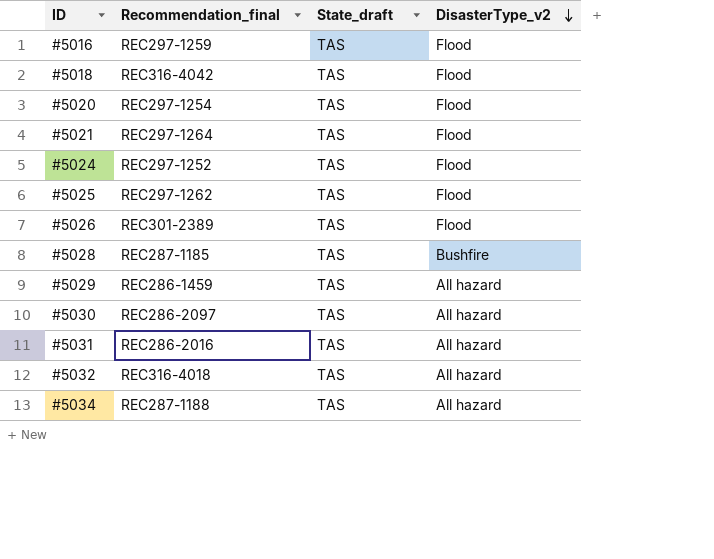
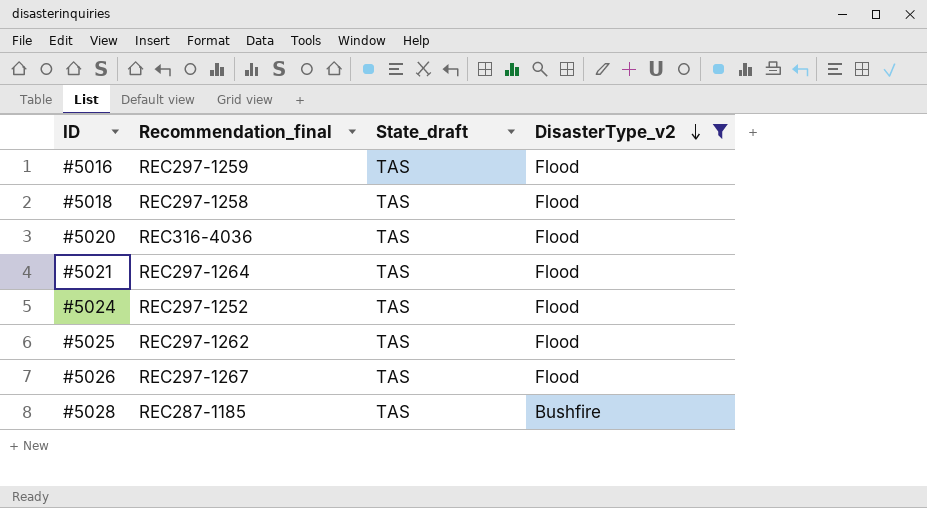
filter: none -> DisasterType_v2 != All hazard
#5018 | Recommendation_final: REC316-4042 -> REC297-1258
#5020 | Recommendation_final: REC297-1254 -> REC316-4036
#5026 | Recommendation_final: REC301-2389 -> REC297-1267

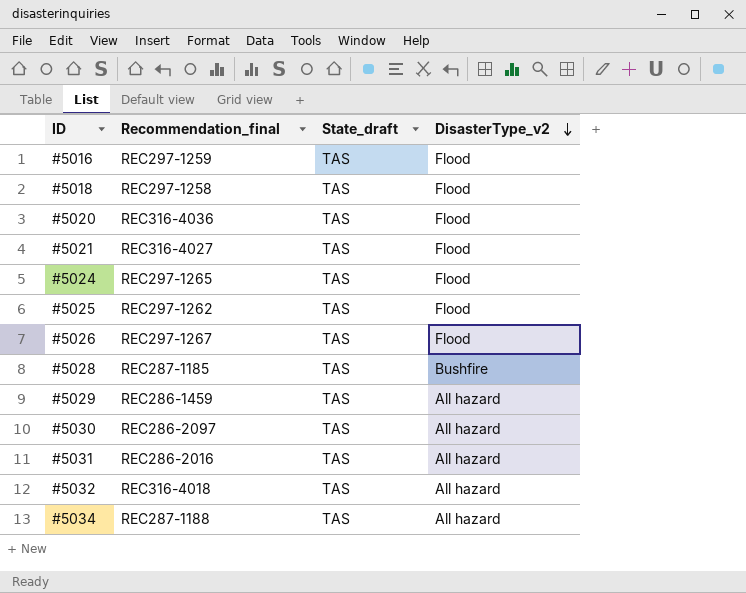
filter: DisasterType_v2 != All hazard -> none
#5021 | Recommendation_final: REC297-1264 -> REC316-4027
#5024 | Recommendation_final: REC297-1252 -> REC297-1265

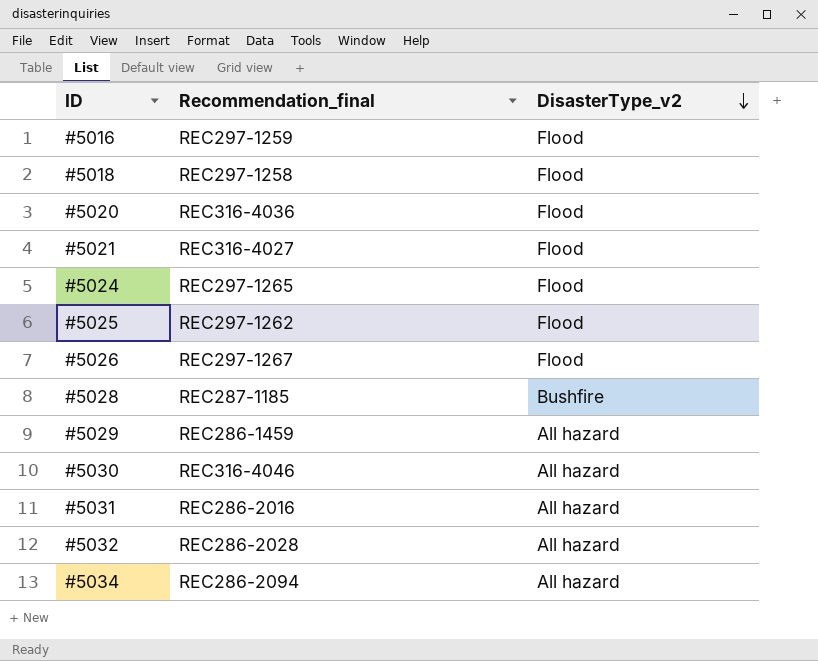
column State_draft | position: 3 -> none
#5030 | Recommendation_final: REC286-2097 -> REC316-4046
#5032 | Recommendation_final: REC316-4018 -> REC286-2028
#5034 | Recommendation_final: REC287-1188 -> REC286-2094

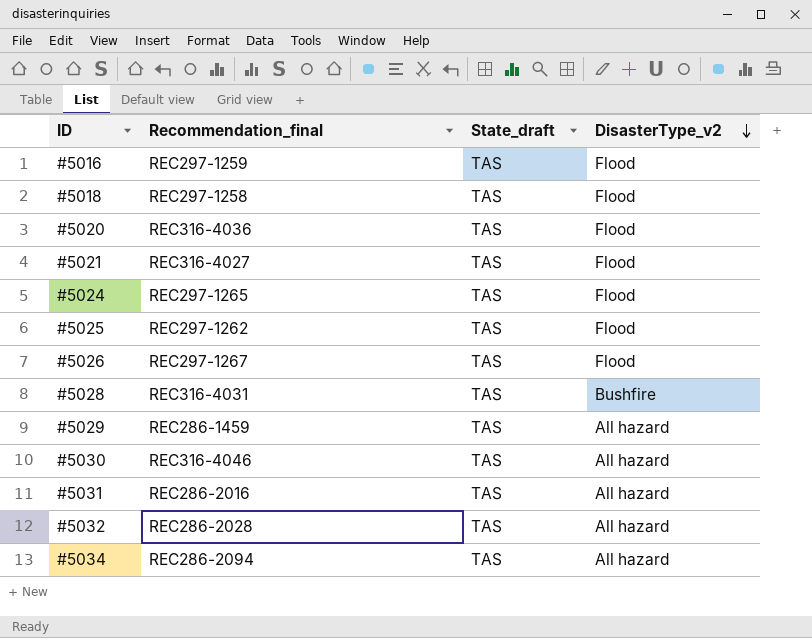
column State_draft | position: none -> 3
#5028 | Recommendation_final: REC287-1185 -> REC316-4031

